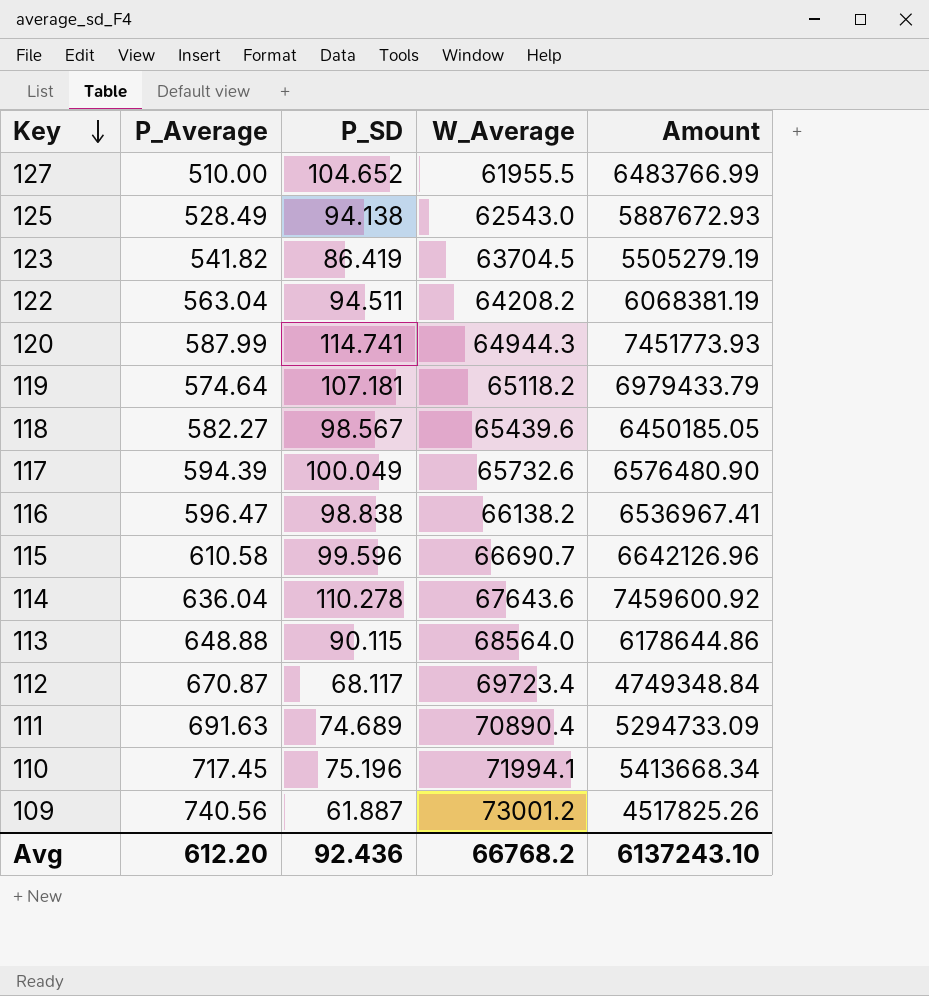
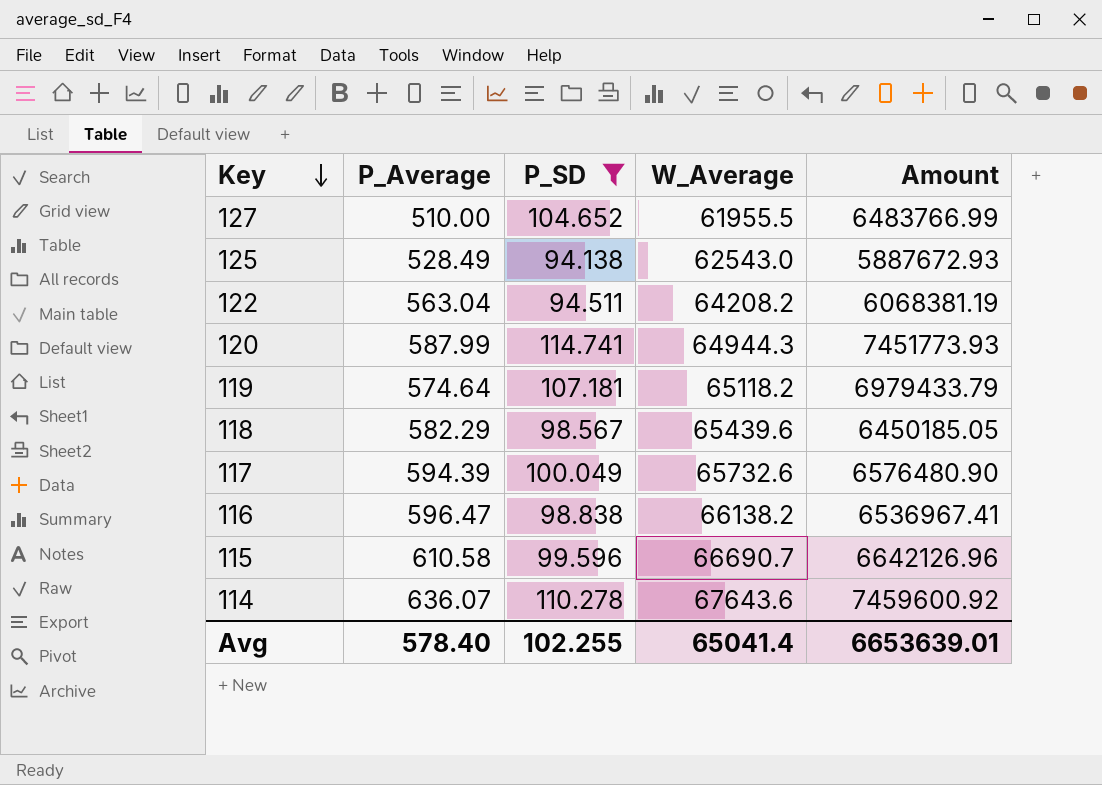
filter: none -> P_SD >= 94.138
118 | P_Average: 582.27 -> 582.29
114 | P_Average: 636.04 -> 636.07
Avg | P_Average: 612.20 -> 578.40
Avg | P_SD: 92.436 -> 102.255
Avg | W_Average: 66768.2 -> 65041.4
Avg | Amount: 6137243.10 -> 6653639.01

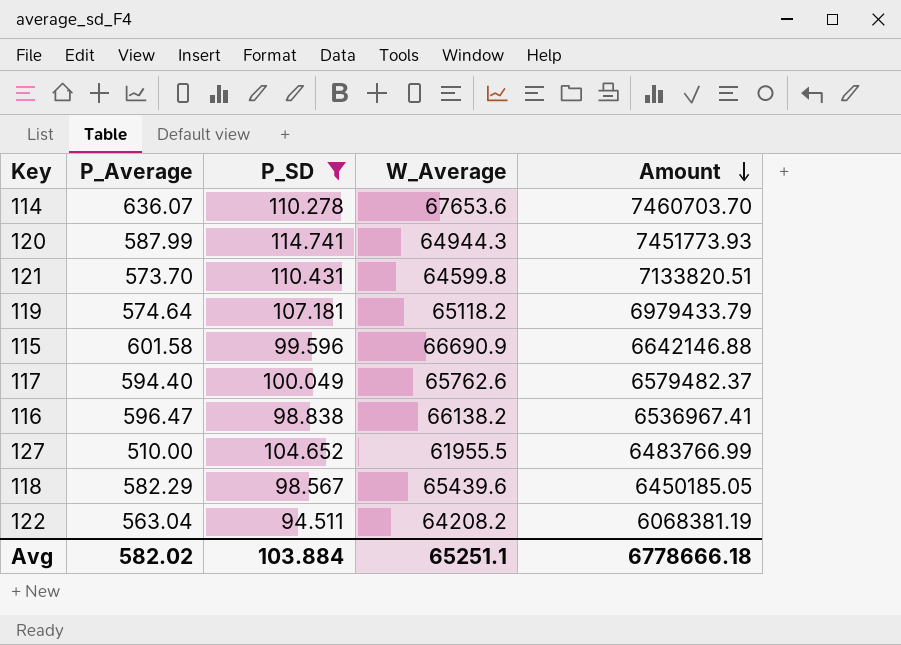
row order: Key descending -> Amount descending
row 125: 528.49 | 94.138 | 62543.0 | 5887672.93 -> none
114 | W_Average: 67643.6 -> 67653.6
114 | Amount: 7459600.92 -> 7460703.70
row 121: none -> 573.70 | 110.431 | 64599.8 | 7133820.51
115 | P_Average: 610.58 -> 601.58
115 | W_Average: 66690.7 -> 66690.9
115 | Amount: 6642126.96 -> 6642146.88
117 | P_Average: 594.39 -> 594.40
117 | W_Average: 65732.6 -> 65762.6
117 | Amount: 6576480.90 -> 6579482.37
Avg | P_Average: 578.40 -> 582.02
Avg | P_SD: 102.255 -> 103.884
Avg | W_Average: 65041.4 -> 65251.1
Avg | Amount: 6653639.01 -> 6778666.18

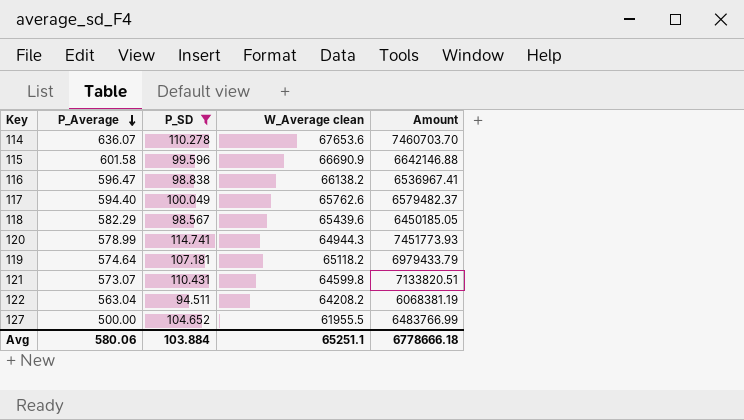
row order: Amount descending -> P_Average descending
column name: W_Average -> W_Average clean
120 | P_Average: 587.99 -> 578.99
121 | P_Average: 573.70 -> 573.07
127 | P_Average: 510.00 -> 500.00
Avg | P_Average: 582.02 -> 580.06

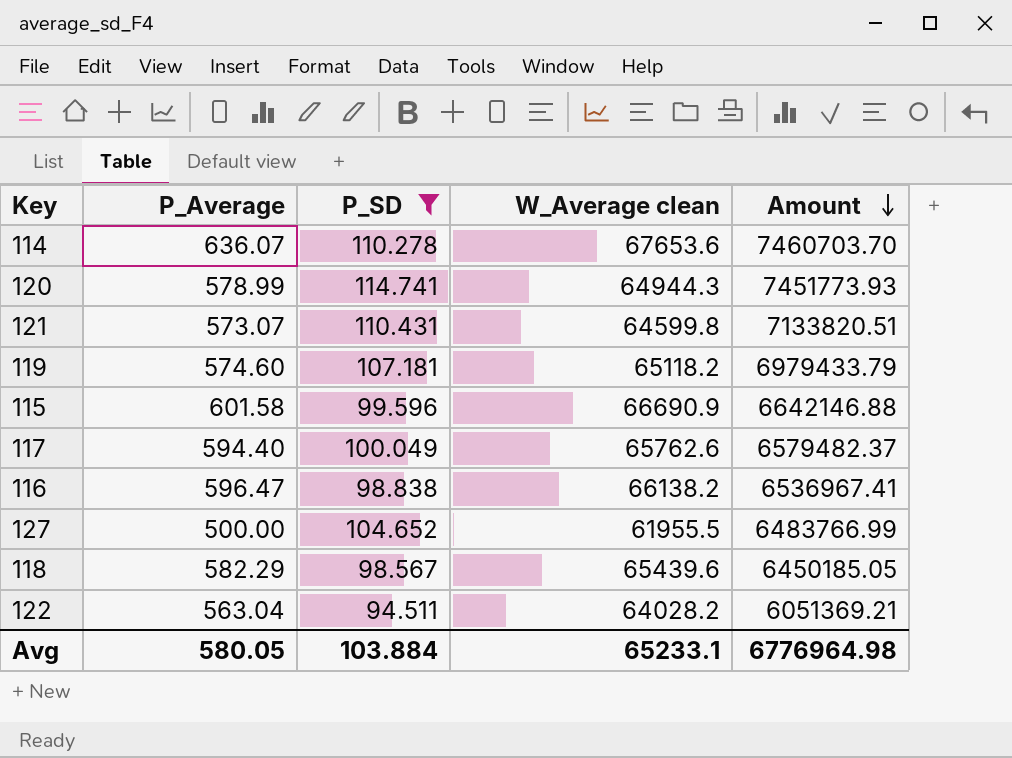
row order: P_Average descending -> Amount descending
119 | P_Average: 574.64 -> 574.60
122 | W_Average clean: 64208.2 -> 64028.2
122 | Amount: 6068381.19 -> 6051369.21
Avg | P_Average: 580.06 -> 580.05
Avg | W_Average clean: 65251.1 -> 65233.1
Avg | Amount: 6778666.18 -> 6776964.98

